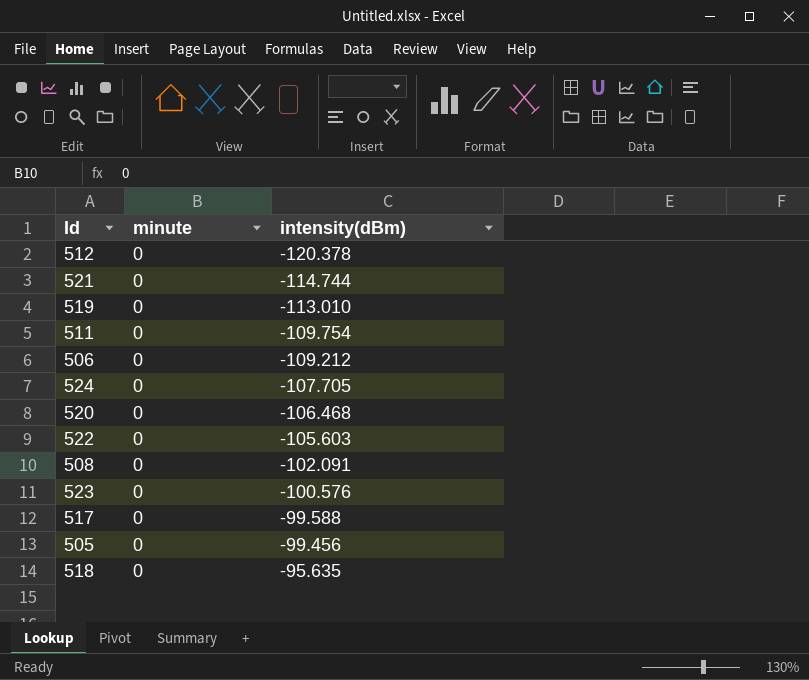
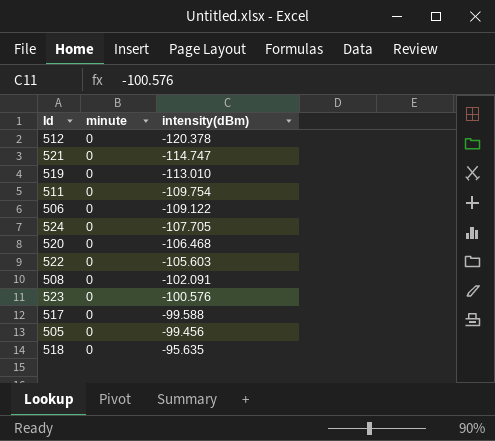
521 | intensity(dBm): -114.744 -> -114.747
506 | intensity(dBm): -109.212 -> -109.122

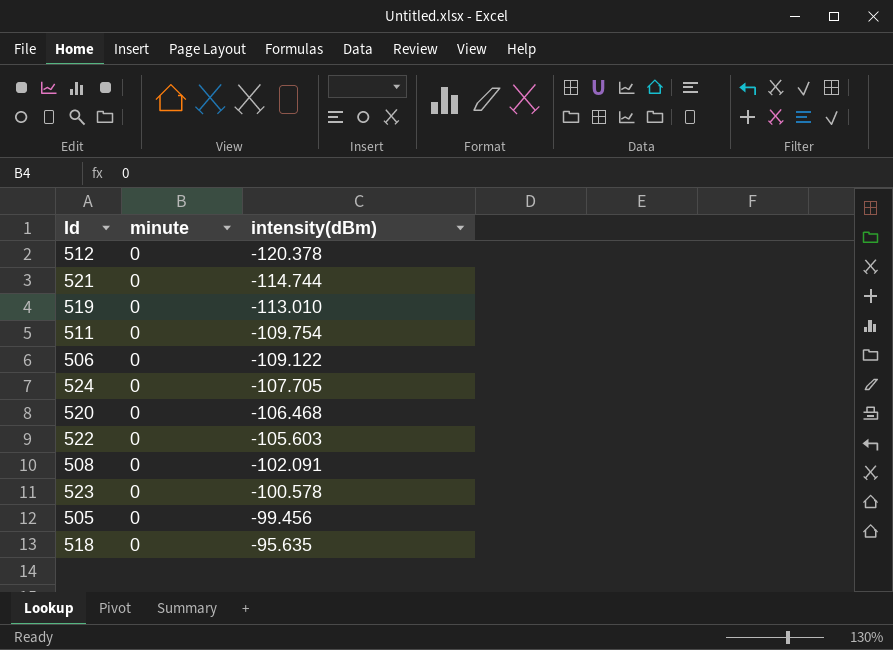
row 517: 0 | -99.588 -> none
521 | intensity(dBm): -114.747 -> -114.744
523 | intensity(dBm): -100.576 -> -100.578

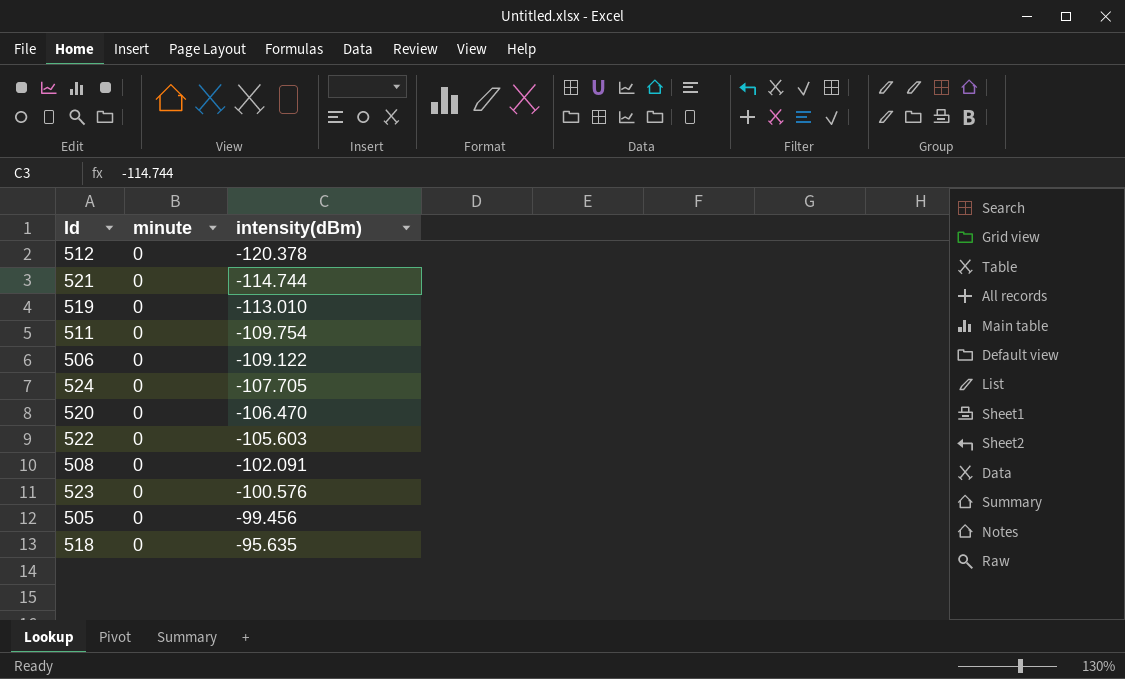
520 | intensity(dBm): -106.468 -> -106.470
523 | intensity(dBm): -100.578 -> -100.576

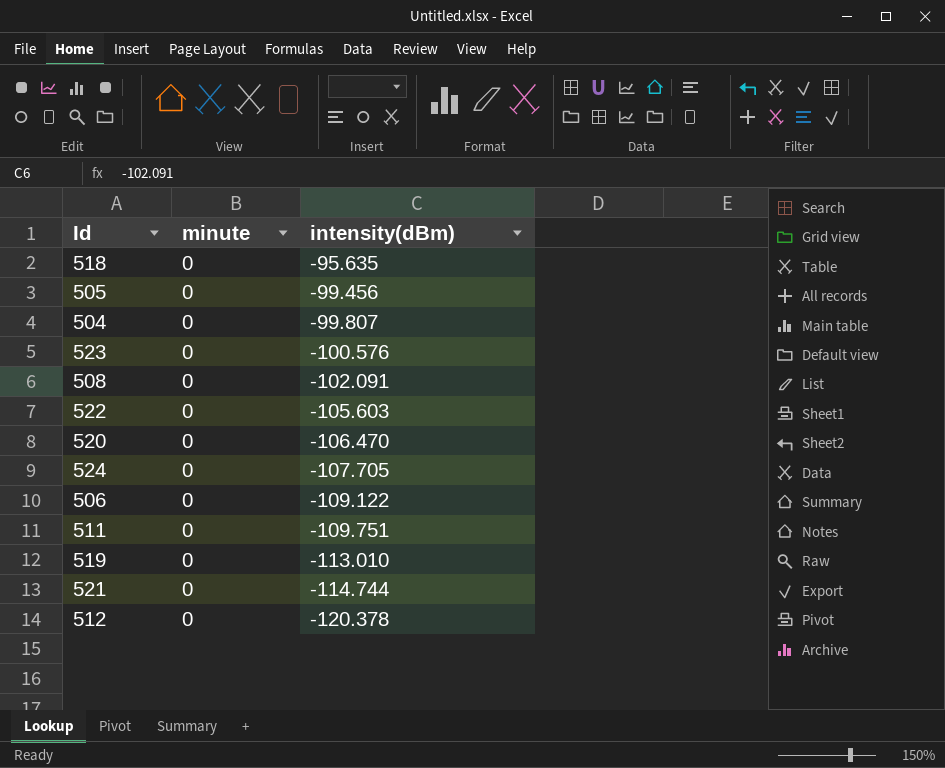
row order: intensity(dBm) ascending -> intensity(dBm) descending
row 504: none -> 0 | -99.807
511 | intensity(dBm): -109.754 -> -109.751

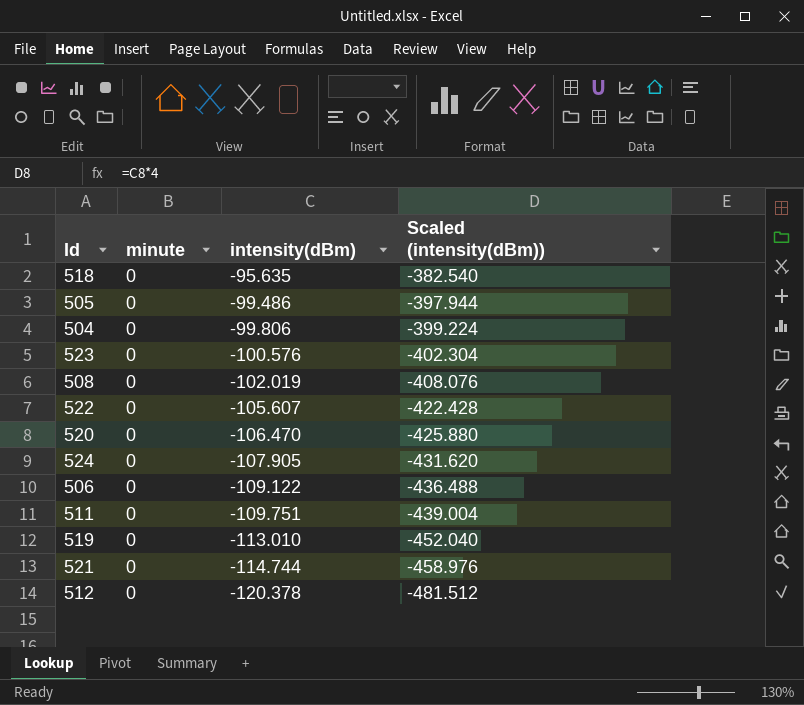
column Scaled (intensity(dBm)) | formula: none -> [intensity(dBm)] * 4
505 | intensity(dBm): -99.456 -> -99.486
504 | intensity(dBm): -99.807 -> -99.806
508 | intensity(dBm): -102.091 -> -102.019
522 | intensity(dBm): -105.603 -> -105.607
524 | intensity(dBm): -107.705 -> -107.905

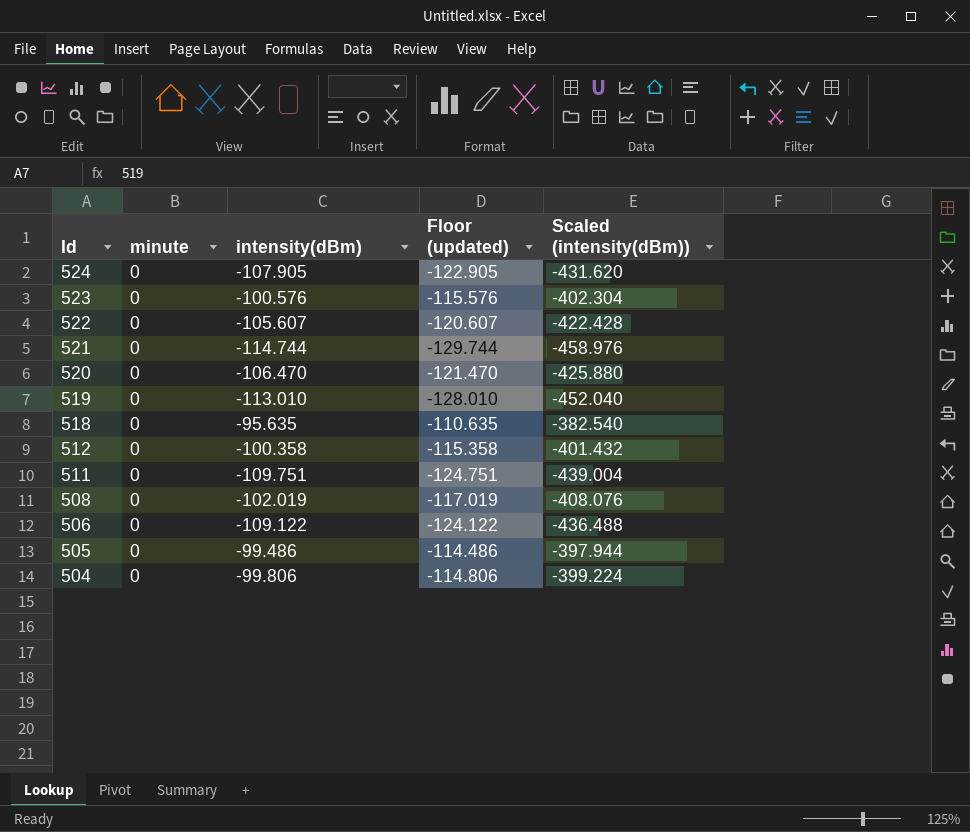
row order: intensity(dBm) descending -> Id descending
column Floor (updated) | formula: none -> [intensity(dBm)] - 15
512 | intensity(dBm): -120.378 -> -100.358
512 | Scaled (intensity(dBm)): -481.512 -> -401.432

